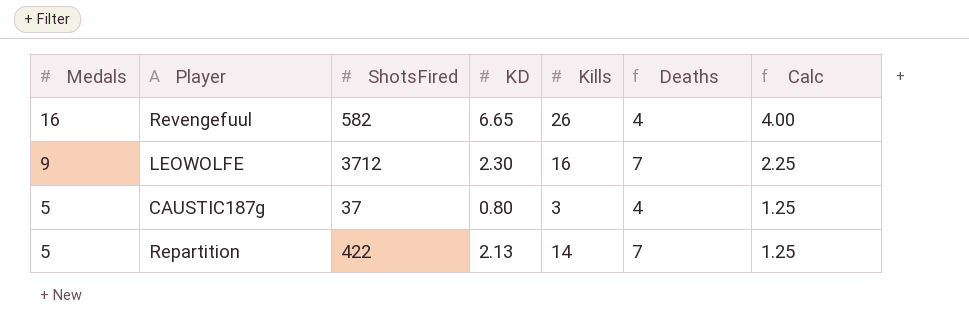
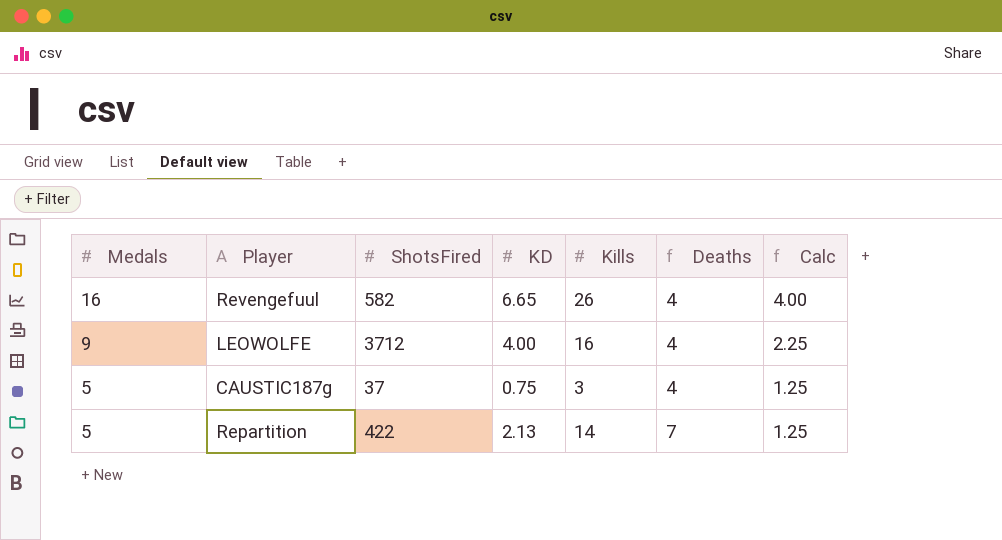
LEOWOLFE | KD: 2.30 -> 4.00
LEOWOLFE | Deaths: 7 -> 4
CAUSTIC187g | KD: 0.80 -> 0.75

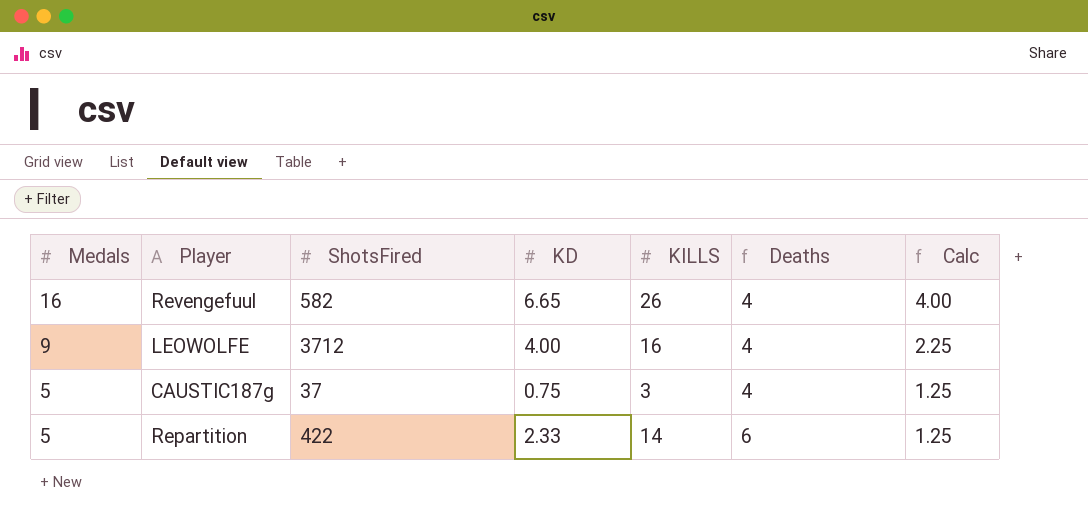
column name: Kills -> KILLS
Repartition | KD: 2.13 -> 2.33
Repartition | Deaths: 7 -> 6

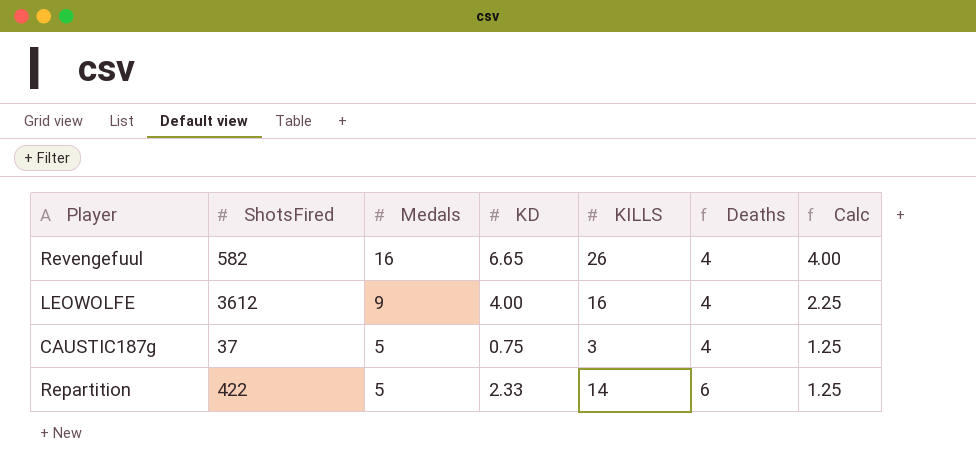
column Medals | position: 1 -> 3
LEOWOLFE | ShotsFired: 3712 -> 3612

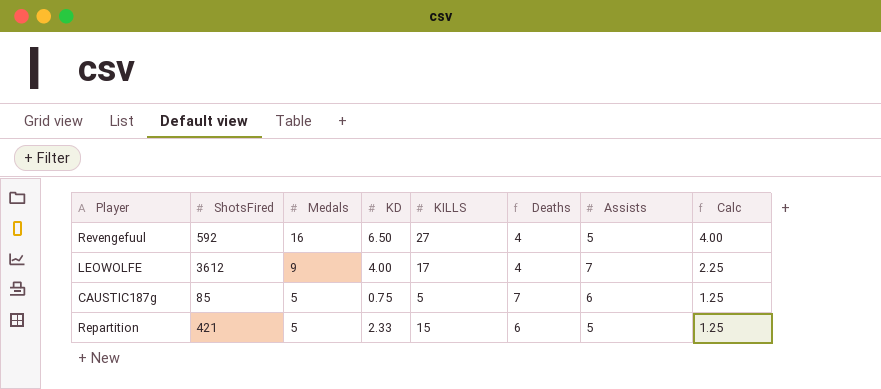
column Assists | position: none -> 7
Revengefuul | ShotsFired: 582 -> 592
Revengefuul | KD: 6.65 -> 6.50
Revengefuul | KILLS: 26 -> 27
LEOWOLFE | KILLS: 16 -> 17
CAUSTIC187g | ShotsFired: 37 -> 85
CAUSTIC187g | KILLS: 3 -> 5
CAUSTIC187g | Deaths: 4 -> 7
Repartition | ShotsFired: 422 -> 421
Repartition | KILLS: 14 -> 15

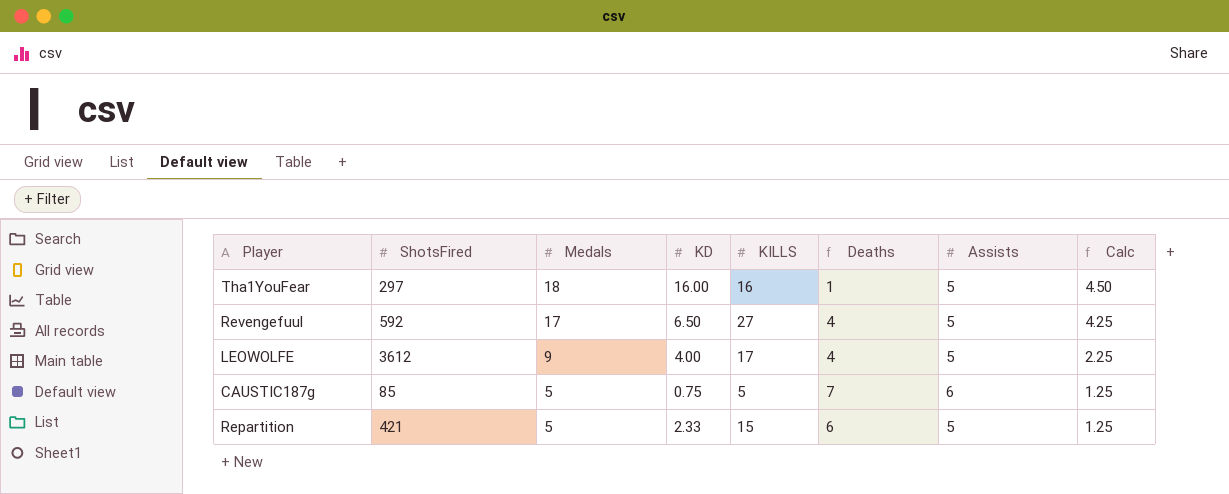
row Tha1YouFear: none -> 297 | 18 | 16.00 | 16 | 1 | 5 | 4.50
Revengefuul | Medals: 16 -> 17
Revengefuul | Calc: 4.00 -> 4.25
LEOWOLFE | Assists: 7 -> 5

